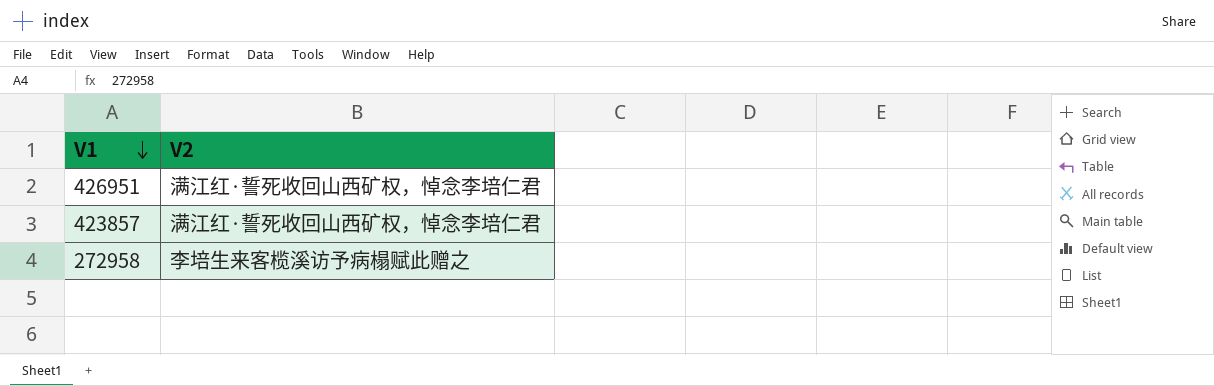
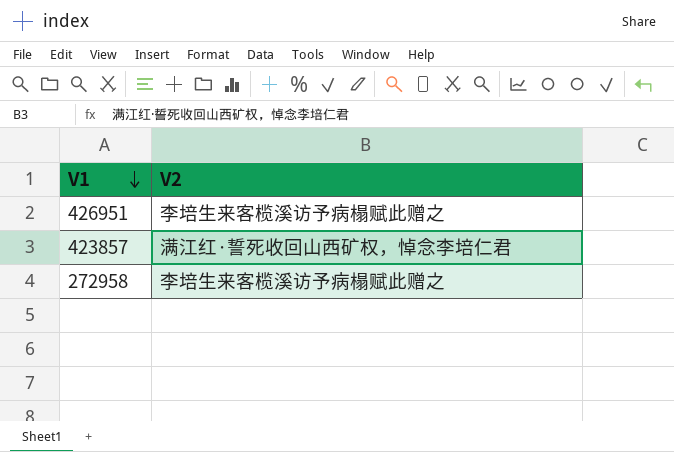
426951 | V2: 满江红·誓死收回山西矿权，悼念李培仁君 -> 李培生来客榄溪访予病榻赋此赠之

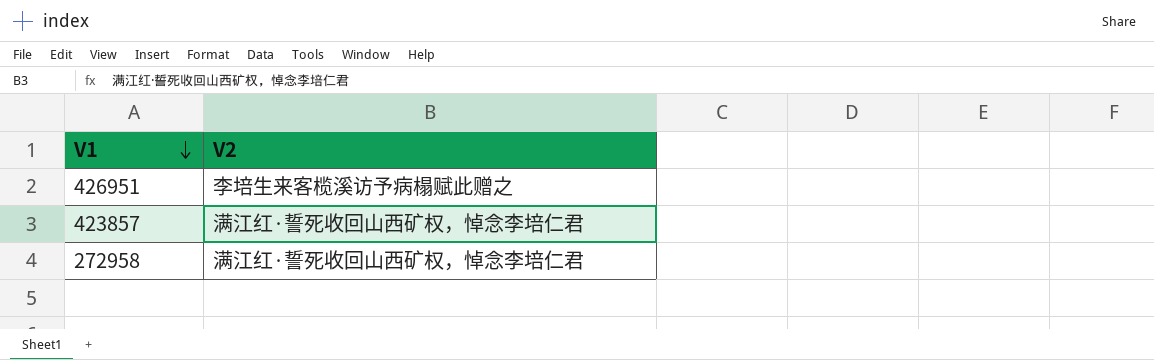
272958 | V2: 李培生来客榄溪访予病榻赋此赠之 -> 满江红·誓死收回山西矿权，悼念李培仁君

